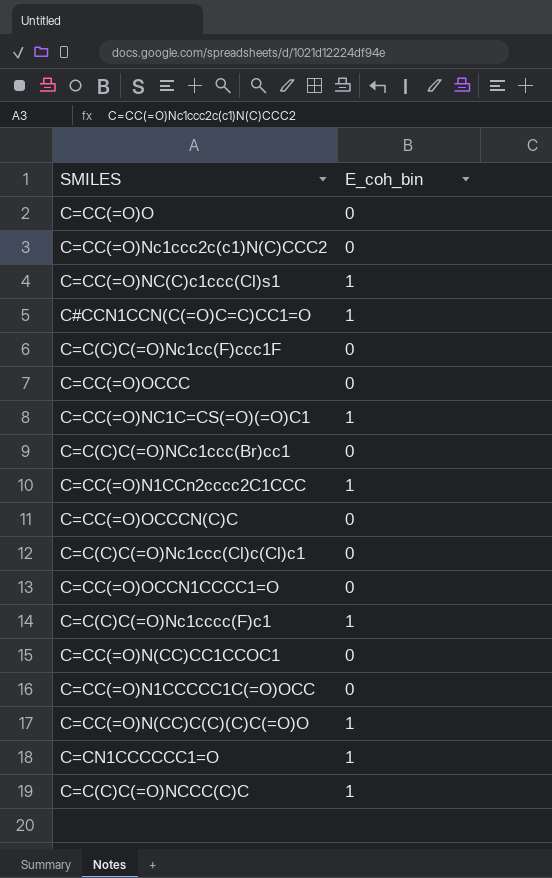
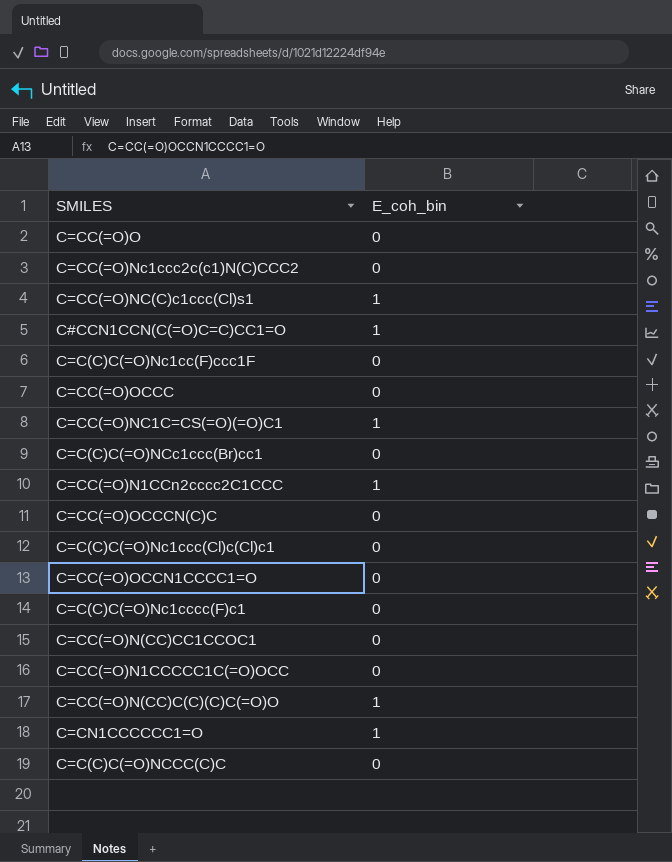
C=C(C)C(=O)Nc1cccc(F)c1 | E_coh_bin: 1 -> 0
C=C(C)C(=O)NCCC(C)C | E_coh_bin: 1 -> 0

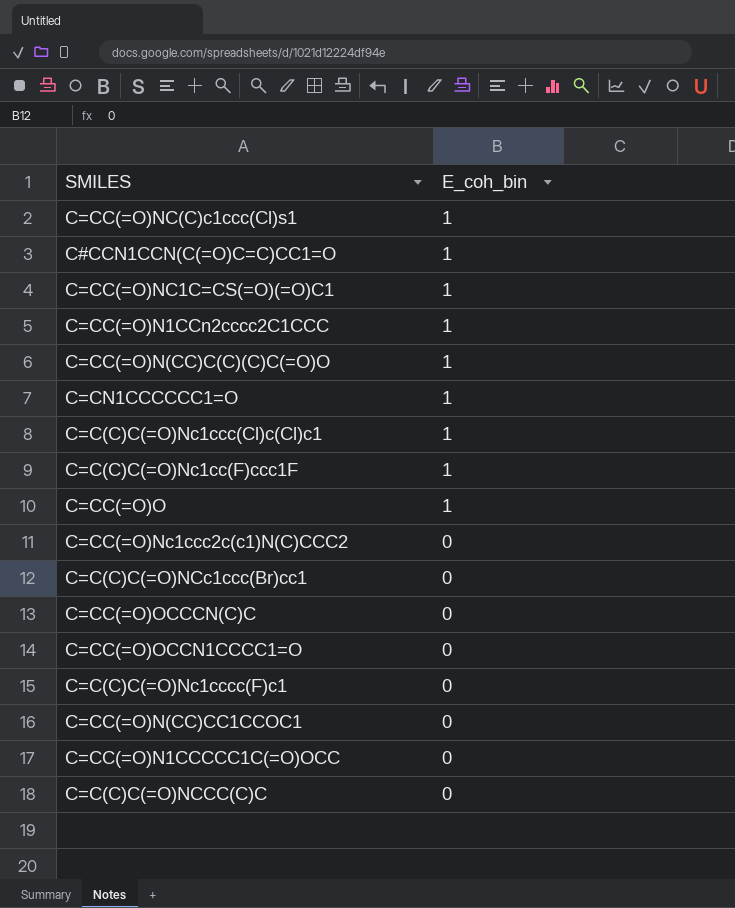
row order: none -> E_coh_bin descending
row C=CC(=O)OCCC: 0 -> none
C=C(C)C(=O)Nc1ccc(Cl)c(Cl)c1 | E_coh_bin: 0 -> 1
C=C(C)C(=O)Nc1cc(F)ccc1F | E_coh_bin: 0 -> 1
C=CC(=O)O | E_coh_bin: 0 -> 1

